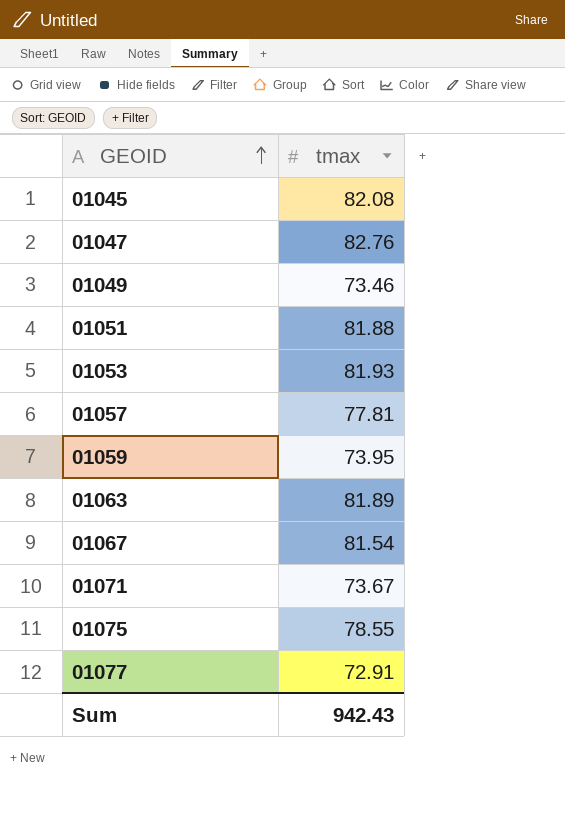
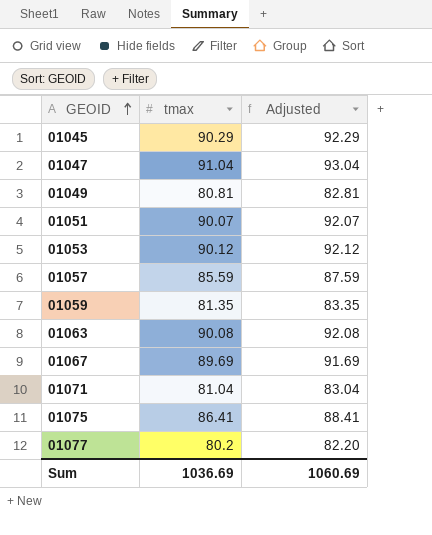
column Adjusted | formula: none -> [tmax] + 2
01045 | tmax: 82.08 -> 90.29
01047 | tmax: 82.76 -> 91.04
01049 | tmax: 73.46 -> 80.81
01051 | tmax: 81.88 -> 90.07
01053 | tmax: 81.93 -> 90.12
01057 | tmax: 77.81 -> 85.59
01059 | tmax: 73.95 -> 81.35
01063 | tmax: 81.89 -> 90.08
01067 | tmax: 81.54 -> 89.69
01071 | tmax: 73.67 -> 81.04
01075 | tmax: 78.55 -> 86.41
01077 | tmax: 72.91 -> 80.2
Sum | tmax: 942.43 -> 1036.69

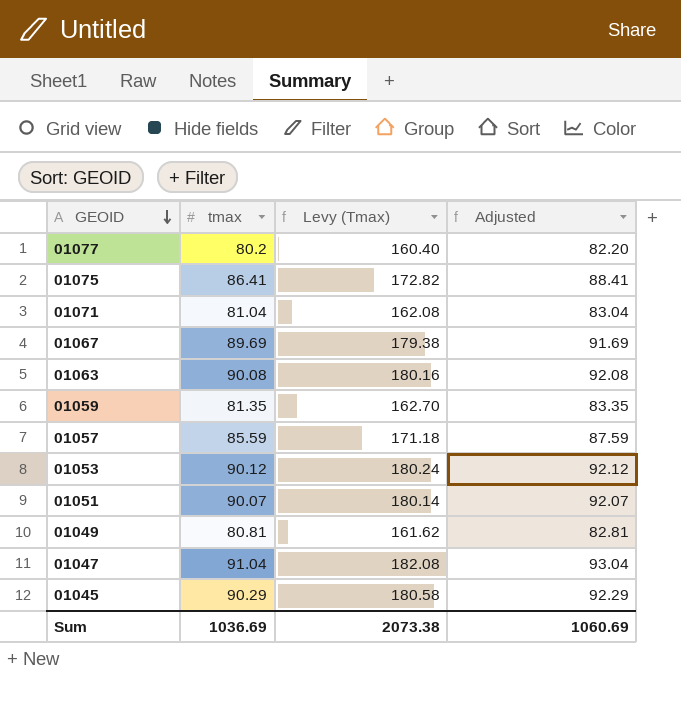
row order: GEOID ascending -> GEOID descending
column Levy (Tmax) | formula: none -> [tmax] * 2

